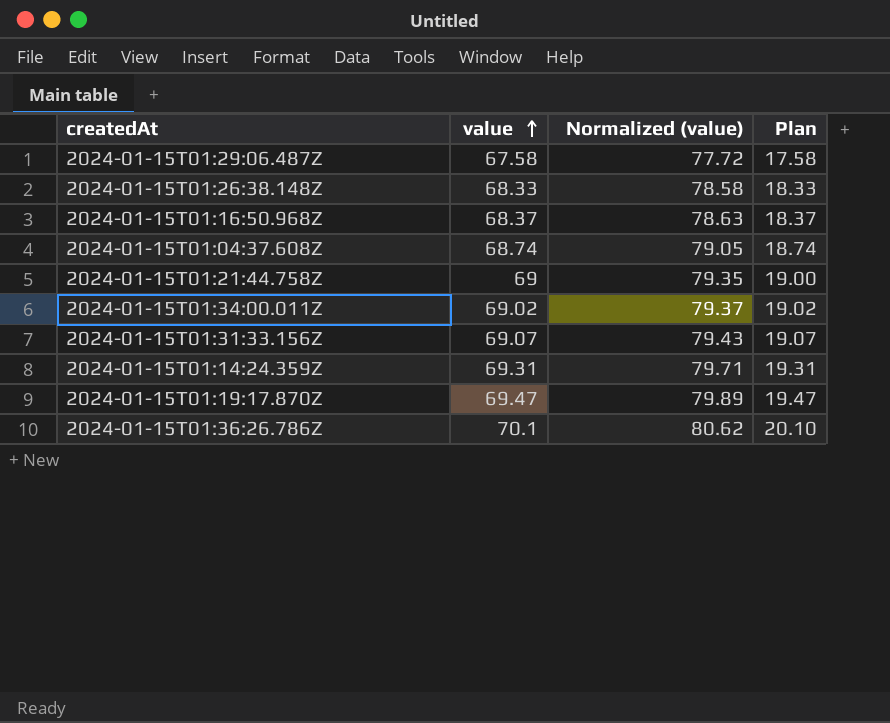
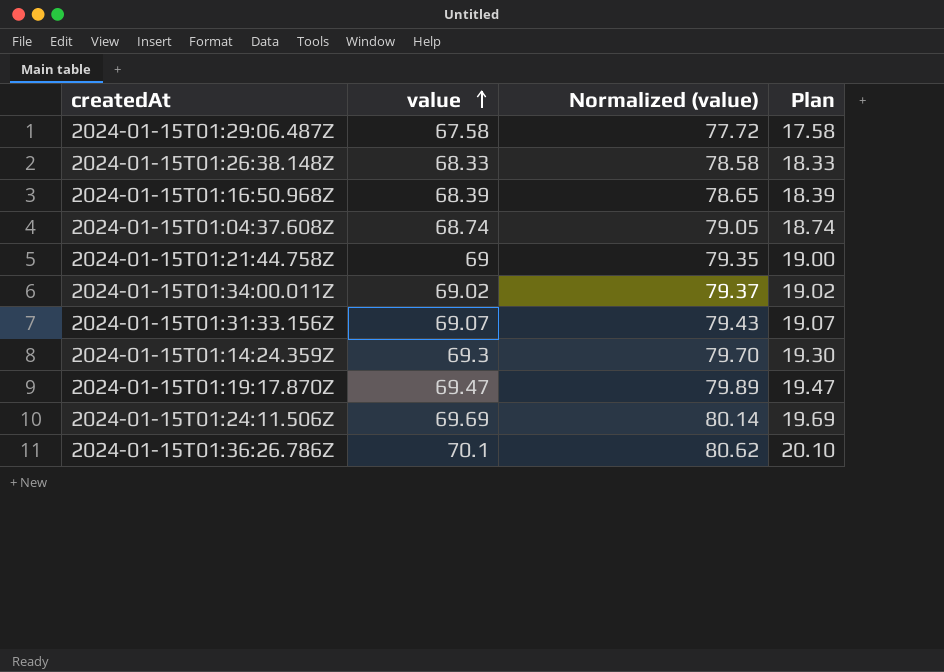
2024-01-15T01:16:50.968Z | value: 68.37 -> 68.39
2024-01-15T01:16:50.968Z | Normalized (value): 78.63 -> 78.65
2024-01-15T01:16:50.968Z | Plan: 18.37 -> 18.39
2024-01-15T01:14:24.359Z | value: 69.31 -> 69.3
2024-01-15T01:14:24.359Z | Normalized (value): 79.71 -> 79.70
2024-01-15T01:14:24.359Z | Plan: 19.31 -> 19.30
row 2024-01-15T01:24:11.506Z: none -> 69.69 | 80.14 | 19.69

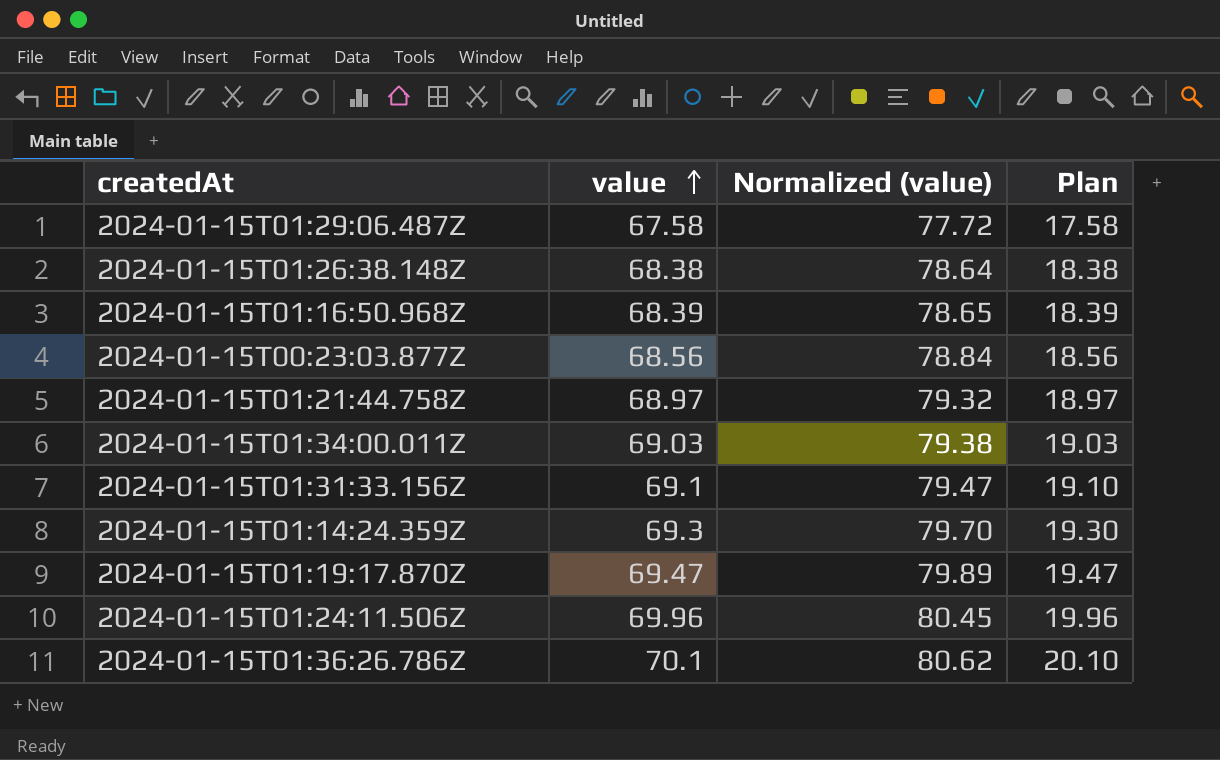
row 2024-01-15T01:04:37.608Z: 68.74 | 79.05 | 18.74 -> none
2024-01-15T01:26:38.148Z | value: 68.33 -> 68.38
2024-01-15T01:26:38.148Z | Normalized (value): 78.58 -> 78.64
2024-01-15T01:26:38.148Z | Plan: 18.33 -> 18.38
row 2024-01-15T00:23:03.877Z: none -> 68.56 | 78.84 | 18.56
2024-01-15T01:21:44.758Z | value: 69 -> 68.97
2024-01-15T01:21:44.758Z | Normalized (value): 79.35 -> 79.32
2024-01-15T01:21:44.758Z | Plan: 19.00 -> 18.97
2024-01-15T01:34:00.011Z | value: 69.02 -> 69.03
2024-01-15T01:34:00.011Z | Normalized (value): 79.37 -> 79.38
2024-01-15T01:34:00.011Z | Plan: 19.02 -> 19.03
2024-01-15T01:31:33.156Z | value: 69.07 -> 69.1
2024-01-15T01:31:33.156Z | Normalized (value): 79.43 -> 79.47
2024-01-15T01:31:33.156Z | Plan: 19.07 -> 19.10
2024-01-15T01:24:11.506Z | value: 69.69 -> 69.96
2024-01-15T01:24:11.506Z | Normalized (value): 80.14 -> 80.45
2024-01-15T01:24:11.506Z | Plan: 19.69 -> 19.96

